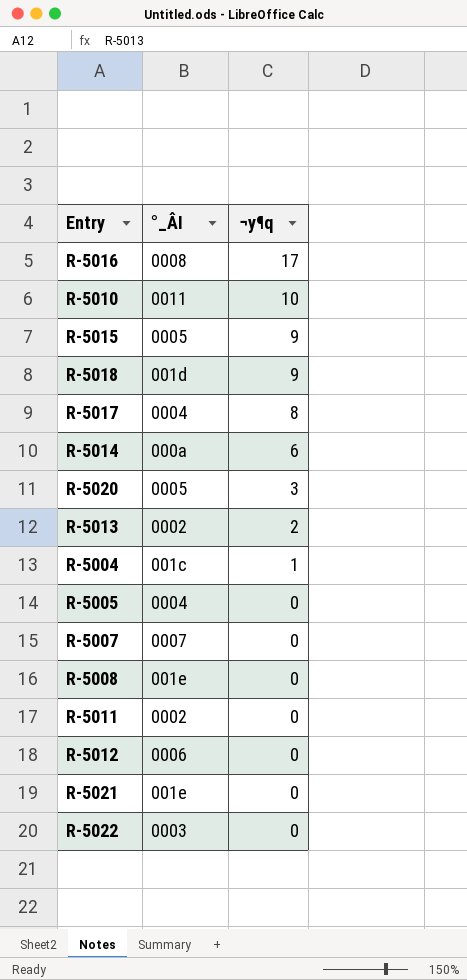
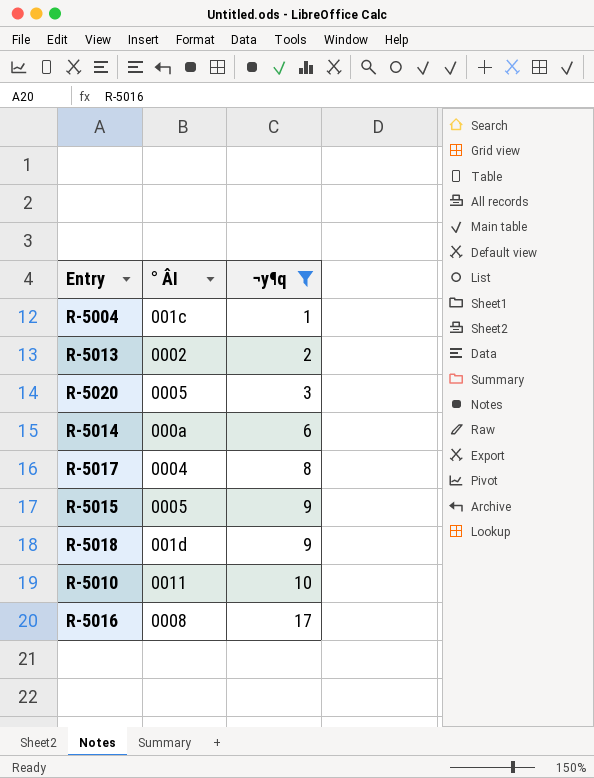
filter: none -> ¬y¶q != 0
row order: ¬y¶q descending -> ¬y¶q ascending
column name: °_ÂI -> ° ÂI

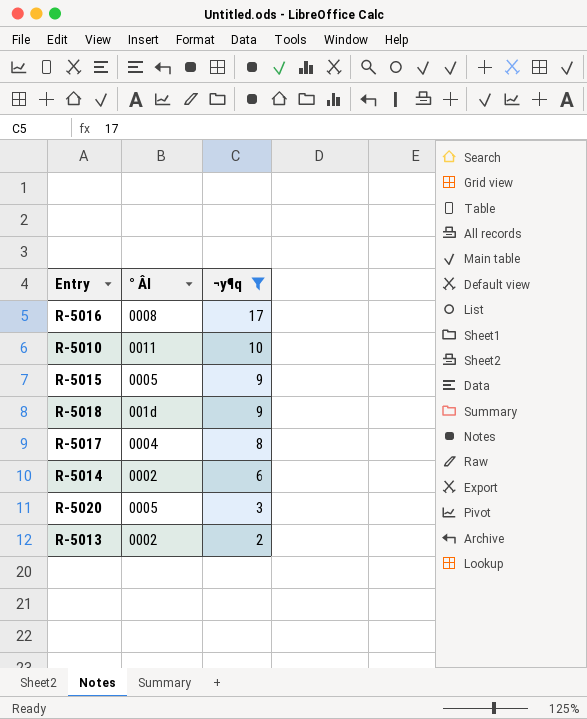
row order: ¬y¶q ascending -> ¬y¶q descending
row R-5004: 001c | 1 -> none
R-5014 | ° ÂI: 000a -> 0002

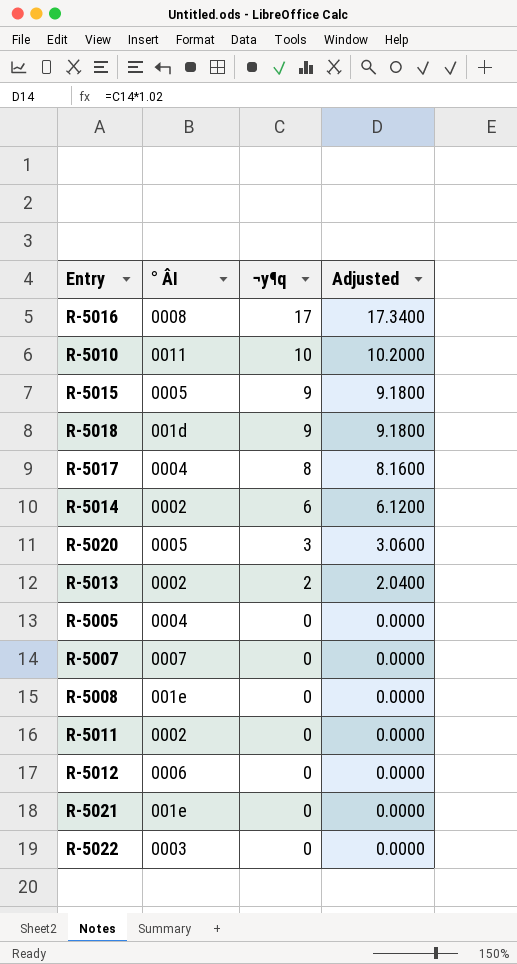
filter: ¬y¶q != 0 -> none
column Adjusted | formula: none -> [¬y¶q] * 1.02

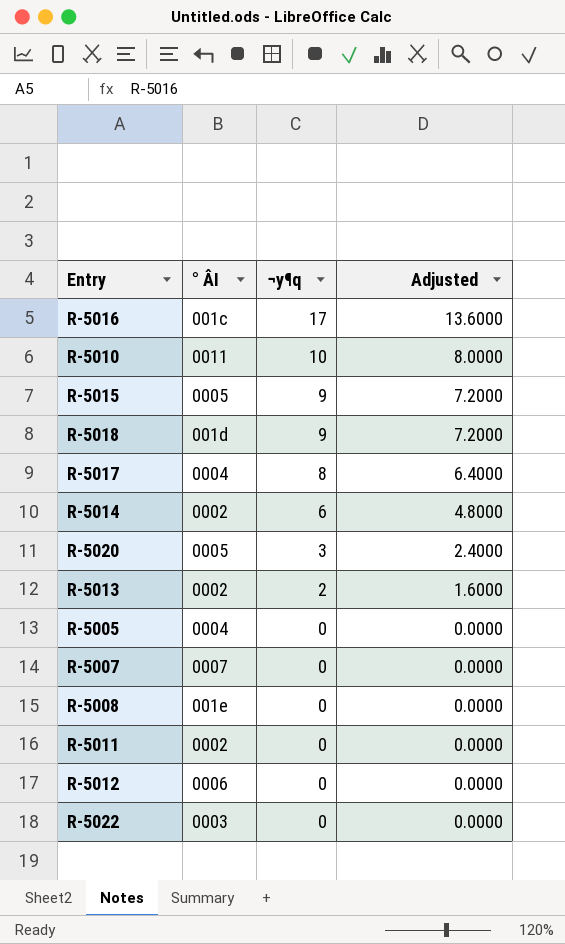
column Adjusted | formula: [¬y¶q] * 1.02 -> [¬y¶q] * 0.8
row R-5021: 001e | 0 | 0.0000 -> none
R-5016 | ° ÂI: 0008 -> 001c

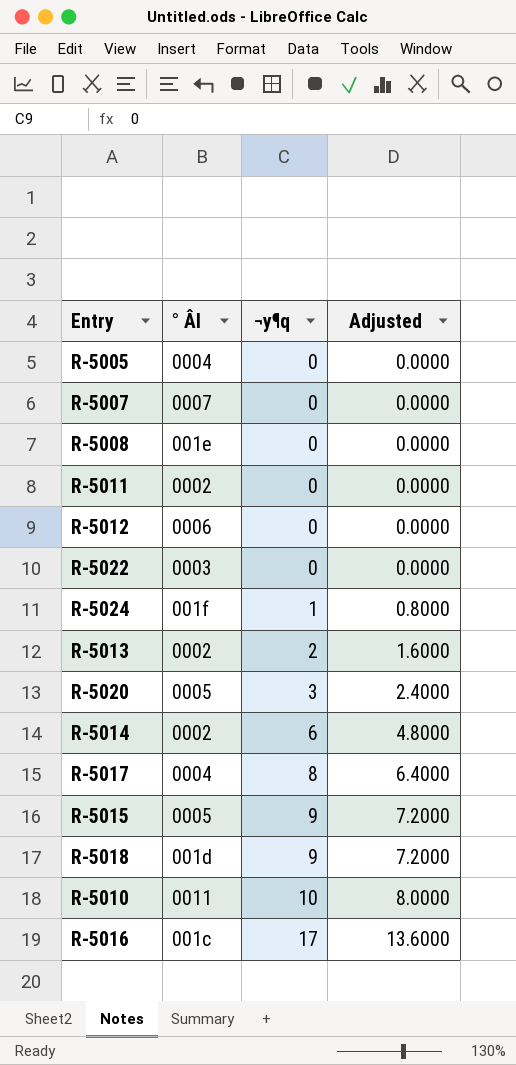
row order: ¬y¶q descending -> ¬y¶q ascending
row R-5024: none -> 001f | 1 | 0.8000

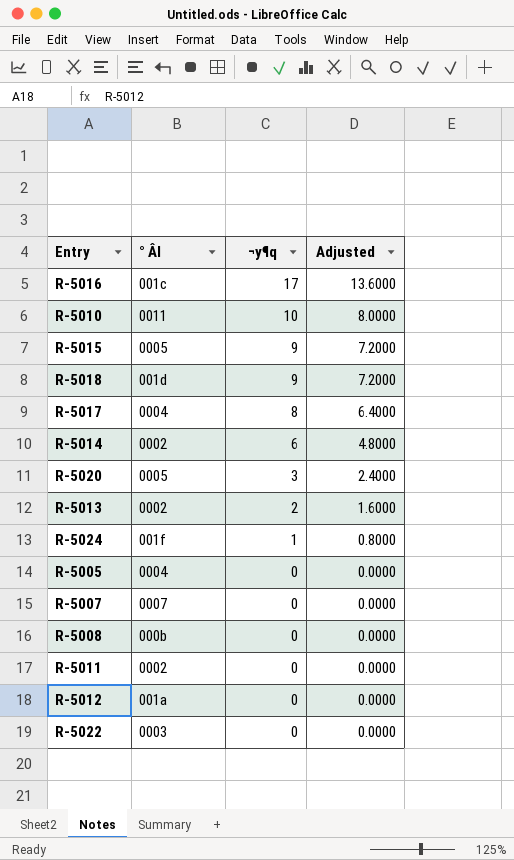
row order: ¬y¶q ascending -> ¬y¶q descending
R-5008 | ° ÂI: 001e -> 000b
R-5012 | ° ÂI: 0006 -> 001a

